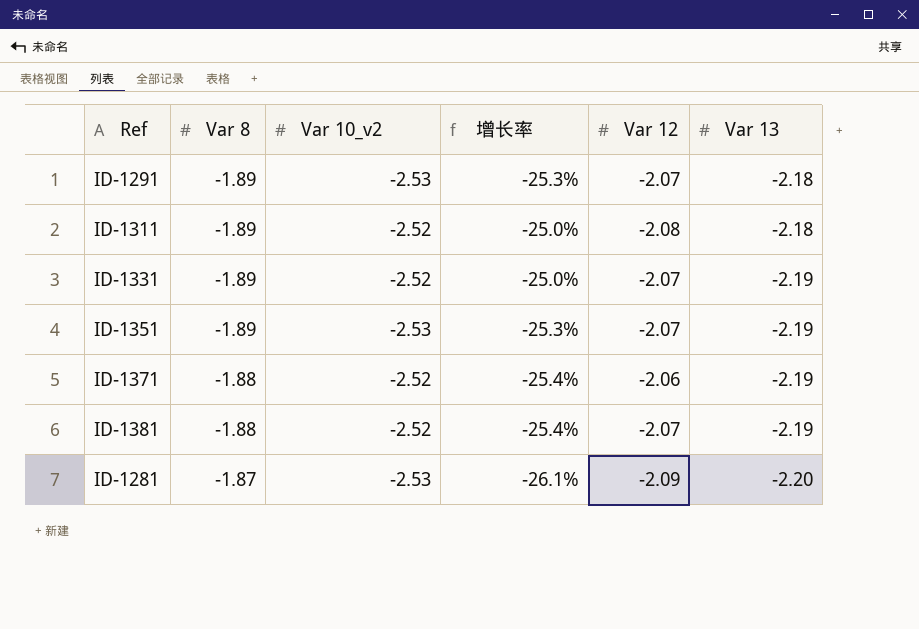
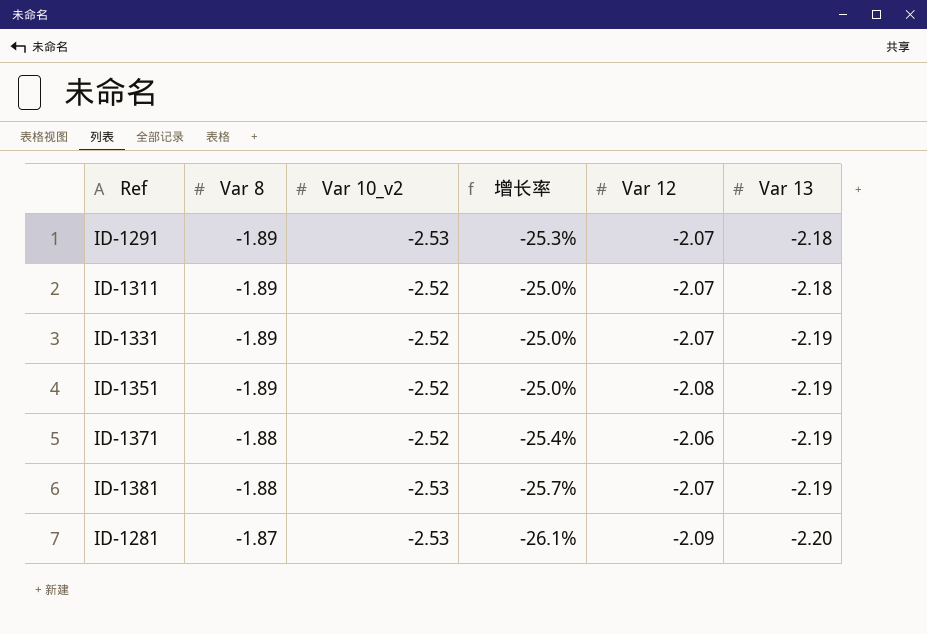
ID-1311 | Var 12: -2.08 -> -2.07
ID-1351 | Var 10_v2: -2.53 -> -2.52
ID-1351 | 增长率: -25.3% -> -25.0%
ID-1351 | Var 12: -2.07 -> -2.08
ID-1381 | Var 10_v2: -2.52 -> -2.53
ID-1381 | 增长率: -25.4% -> -25.7%

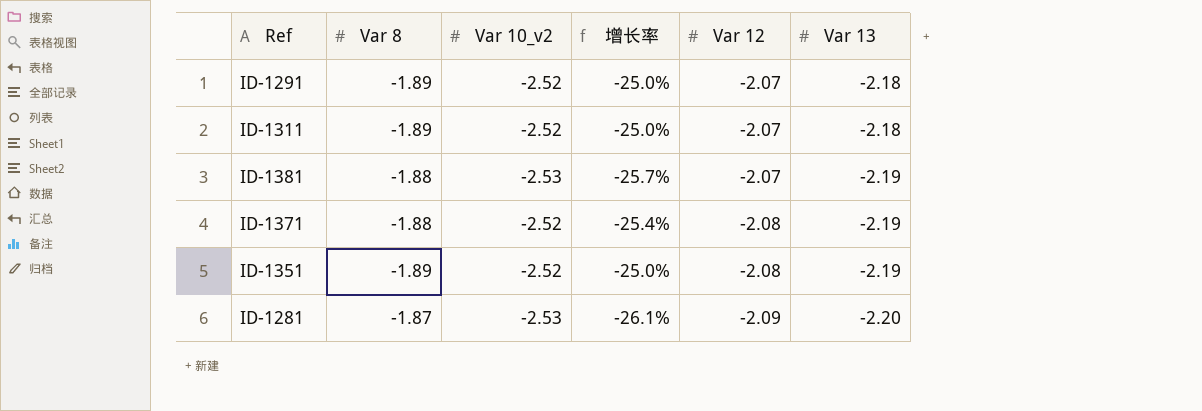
row order: Var 8 ascending -> Var 12 descending
row ID-1331: -1.89 | -2.52 | -25.0% | -2.07 | -2.19 -> none
ID-1291 | Var 10_v2: -2.53 -> -2.52
ID-1291 | 增长率: -25.3% -> -25.0%
ID-1371 | Var 12: -2.06 -> -2.08

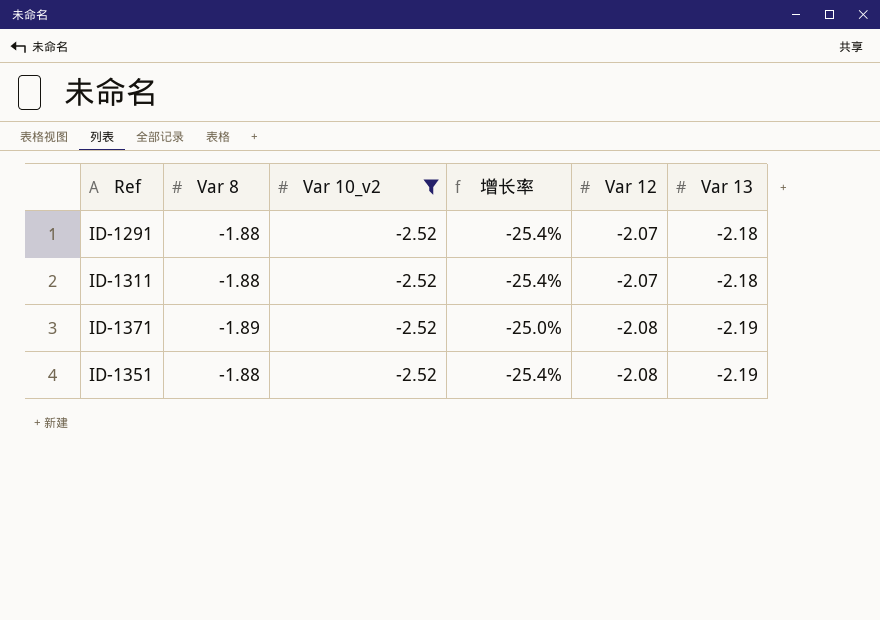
filter: none -> Var 10_v2 = -2.52
ID-1291 | Var 8: -1.89 -> -1.88
ID-1291 | 增长率: -25.0% -> -25.4%
ID-1311 | Var 8: -1.89 -> -1.88
ID-1311 | 增长率: -25.0% -> -25.4%
ID-1371 | Var 8: -1.88 -> -1.89
ID-1371 | 增长率: -25.4% -> -25.0%
ID-1351 | Var 8: -1.89 -> -1.88
ID-1351 | 增长率: -25.0% -> -25.4%

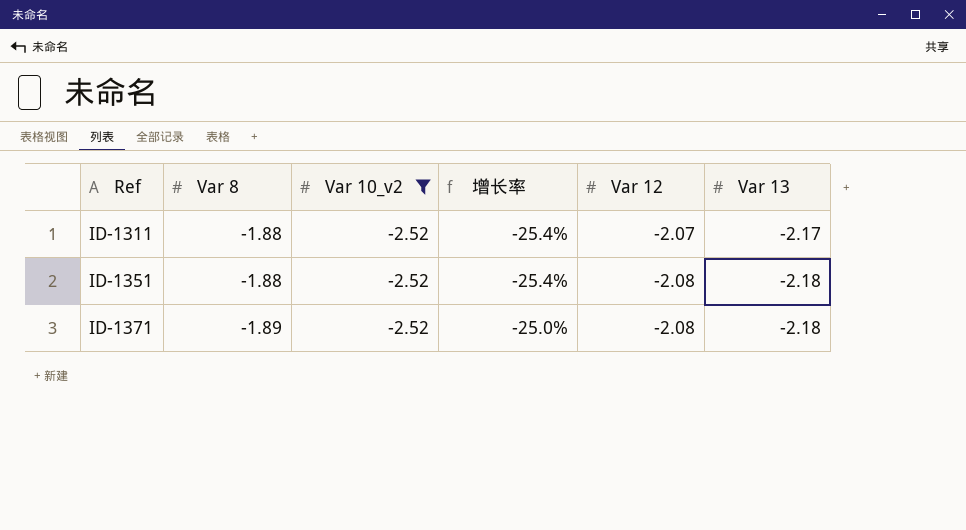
row order: Var 12 descending -> Ref ascending
row ID-1291: -1.88 | -2.52 | -25.4% | -2.07 | -2.18 -> none
ID-1311 | Var 13: -2.18 -> -2.17
ID-1351 | Var 13: -2.19 -> -2.18
ID-1371 | Var 13: -2.19 -> -2.18

